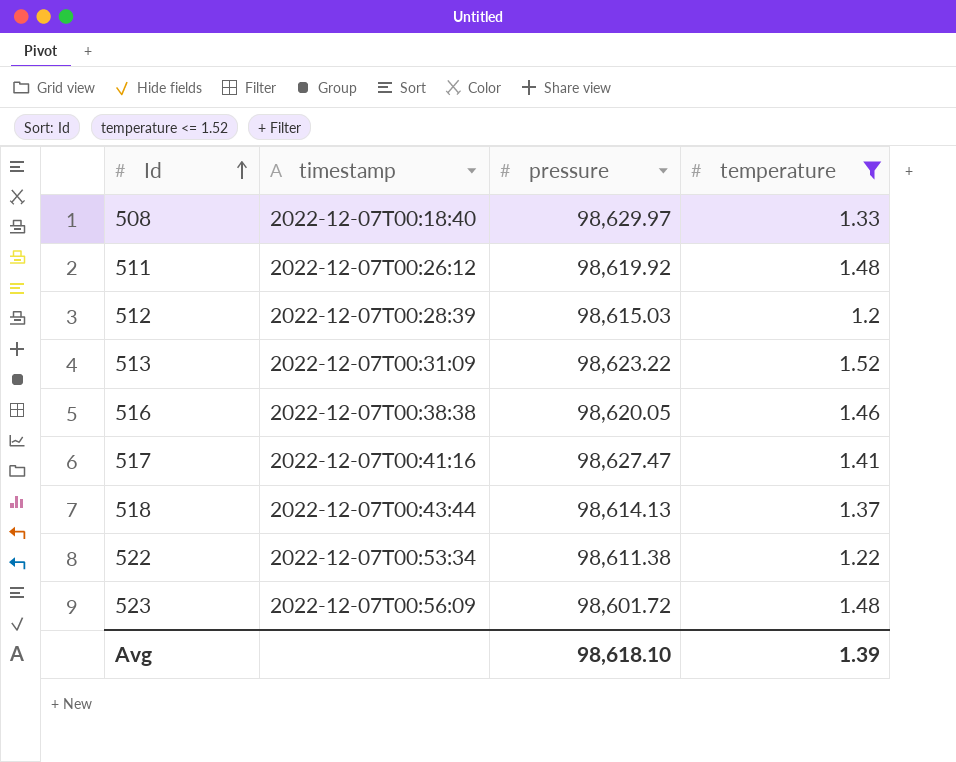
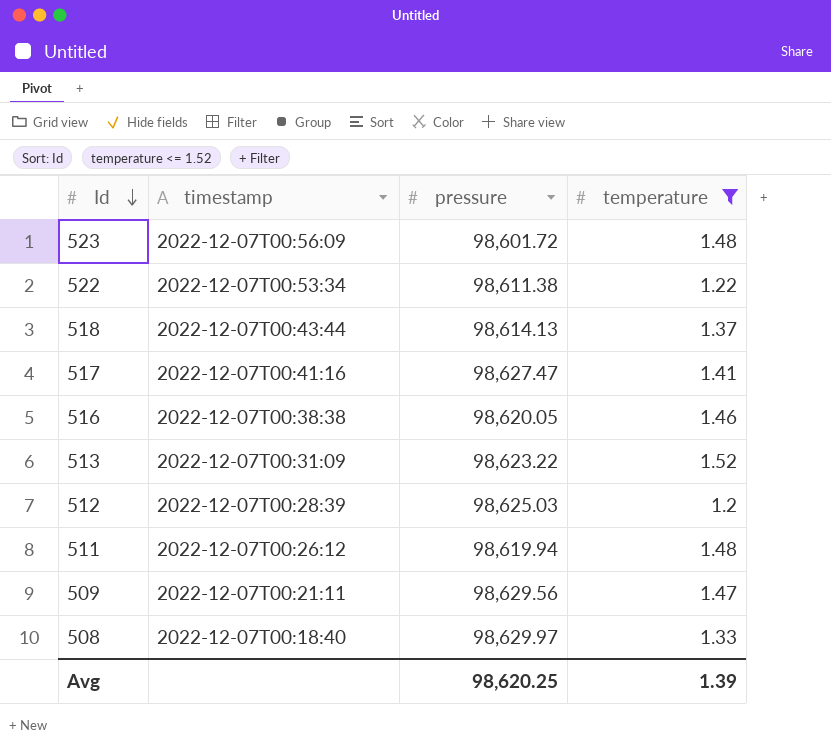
row order: Id ascending -> Id descending
512 | pressure: 98,615.03 -> 98,625.03
511 | pressure: 98,619.92 -> 98,619.94
row 509: none -> 2022-12-07T00:21:11 | 98,629.56 | 1.47
Avg | pressure: 98,618.10 -> 98,620.25

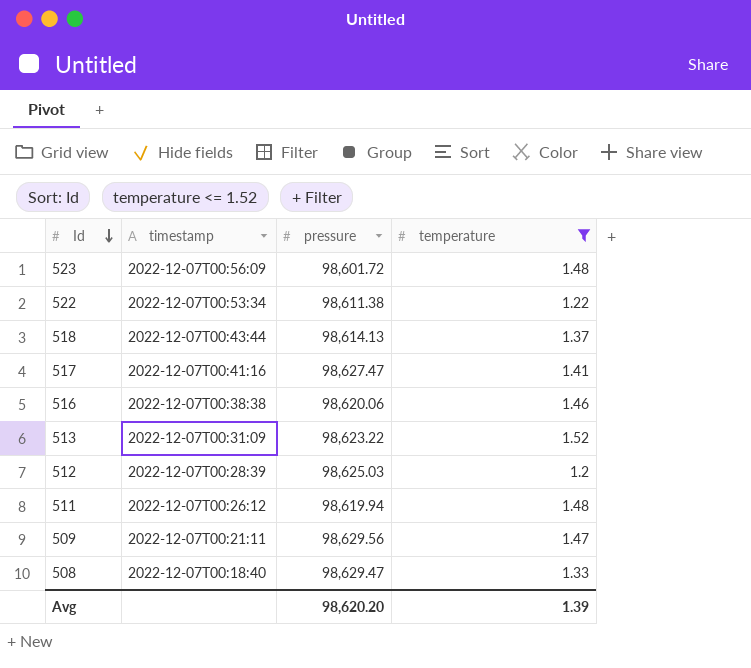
516 | pressure: 98,620.05 -> 98,620.06
508 | pressure: 98,629.97 -> 98,629.47
Avg | pressure: 98,620.25 -> 98,620.20

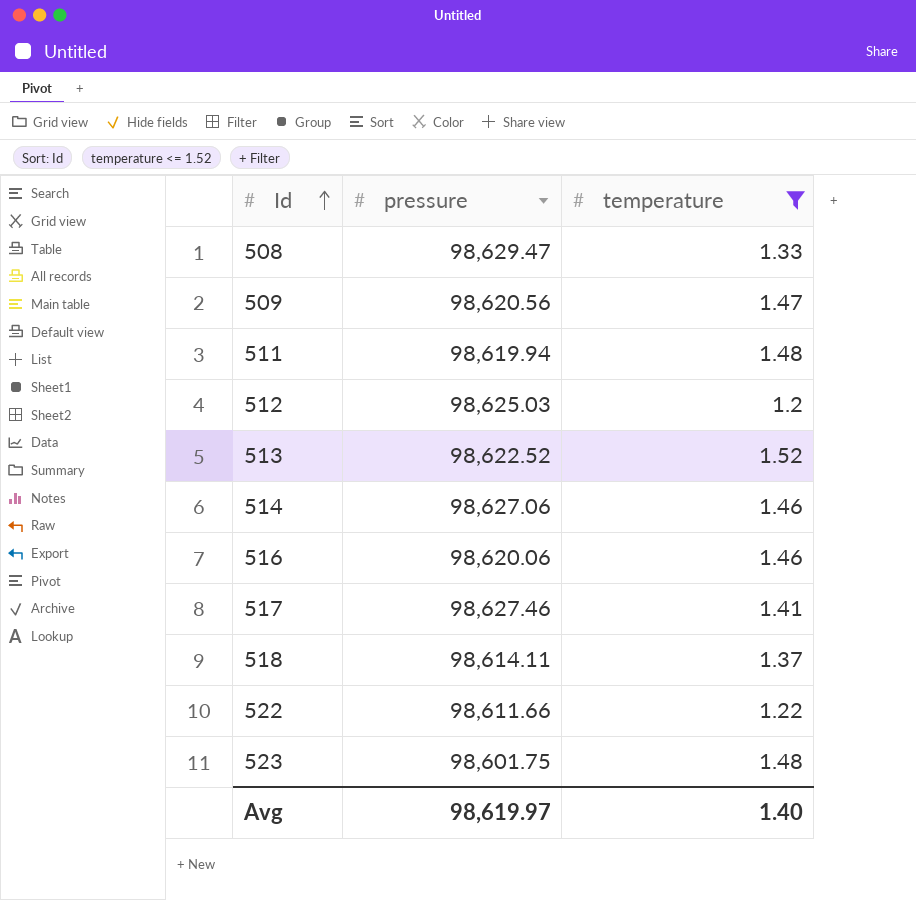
row order: Id descending -> Id ascending
column timestamp | position: 2 -> none
509 | pressure: 98,629.56 -> 98,620.56
513 | pressure: 98,623.22 -> 98,622.52
row 514: none -> 98,627.06 | 1.46
517 | pressure: 98,627.47 -> 98,627.46
518 | pressure: 98,614.13 -> 98,614.11
522 | pressure: 98,611.38 -> 98,611.66
523 | pressure: 98,601.72 -> 98,601.75
Avg | pressure: 98,620.20 -> 98,619.97
Avg | temperature: 1.39 -> 1.40

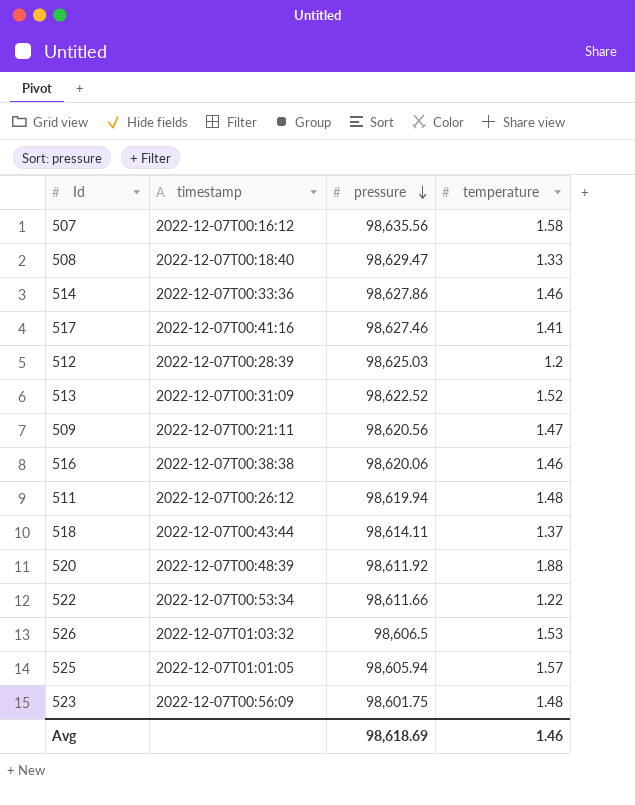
filter: temperature <= 1.52 -> none
row order: Id ascending -> pressure descending
column timestamp | position: none -> 2
514 | pressure: 98,627.06 -> 98,627.86
Avg | pressure: 98,619.97 -> 98,618.69
Avg | temperature: 1.40 -> 1.46

